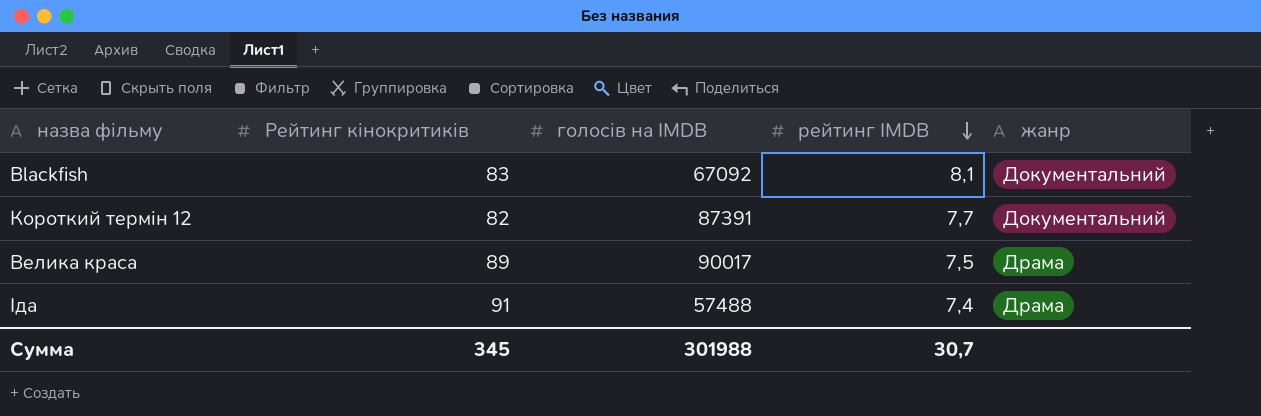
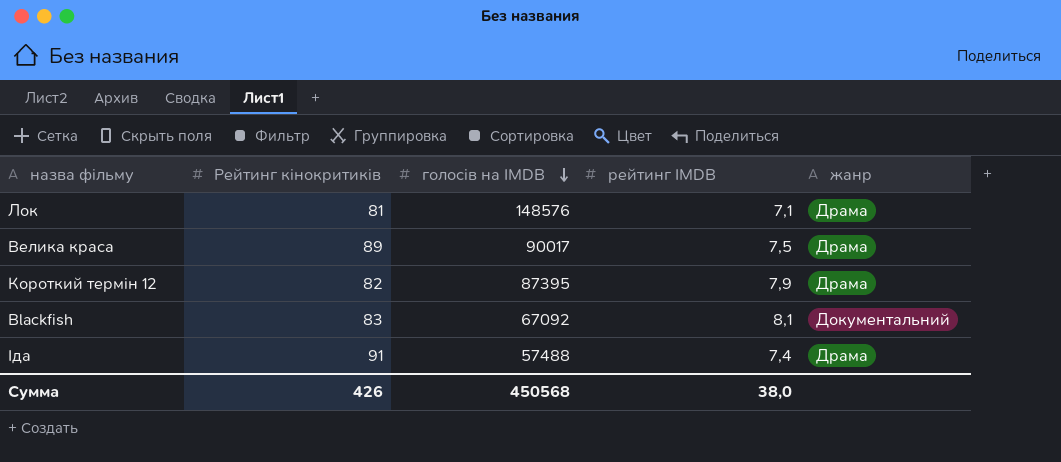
row order: рейтинг IMDB descending -> голосів на IMDB descending
row Лок: none -> 81 | 148576 | 7,1 | Драма
Короткий термін 12 | голосів на IMDB: 87391 -> 87395
Короткий термін 12 | рейтинг IMDB: 7,7 -> 7,9
Короткий термін 12 | жанр: Документальний -> Драма
Сумма | Рейтинг кінокритиків: 345 -> 426
Сумма | голосів на IMDB: 301988 -> 450568
Сумма | рейтинг IMDB: 30,7 -> 38,0

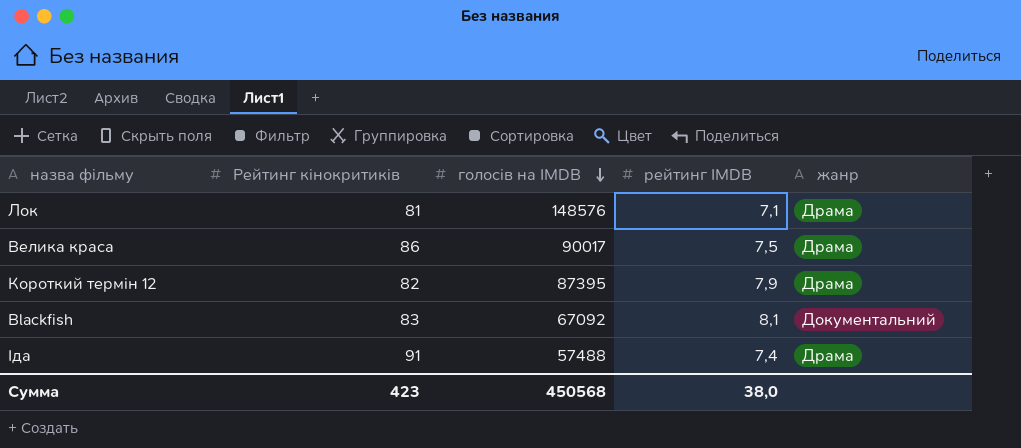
Велика краса | Рейтинг кінокритиків: 89 -> 86
Сумма | Рейтинг кінокритиків: 426 -> 423

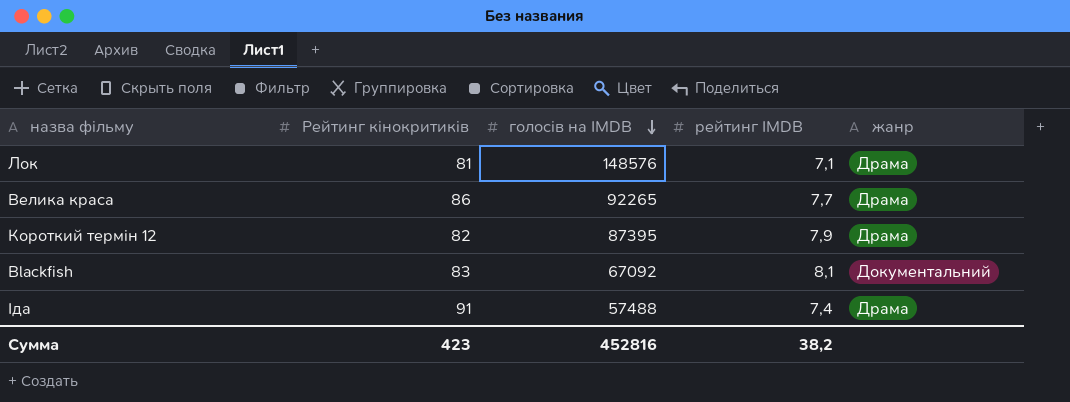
Велика краса | голосів на IMDB: 90017 -> 92265
Велика краса | рейтинг IMDB: 7,5 -> 7,7
Сумма | голосів на IMDB: 450568 -> 452816
Сумма | рейтинг IMDB: 38,0 -> 38,2

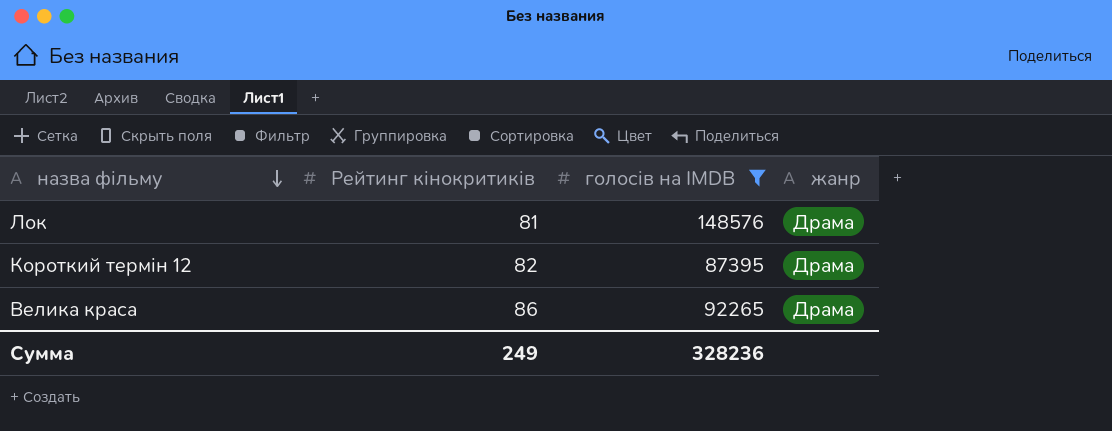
filter: none -> голосів на IMDB >= 87395
row order: голосів на IMDB descending -> назва фільму descending
column рейтинг IMDB | position: 4 -> none
Сумма | Рейтинг кінокритиків: 423 -> 249
Сумма | голосів на IMDB: 452816 -> 328236

